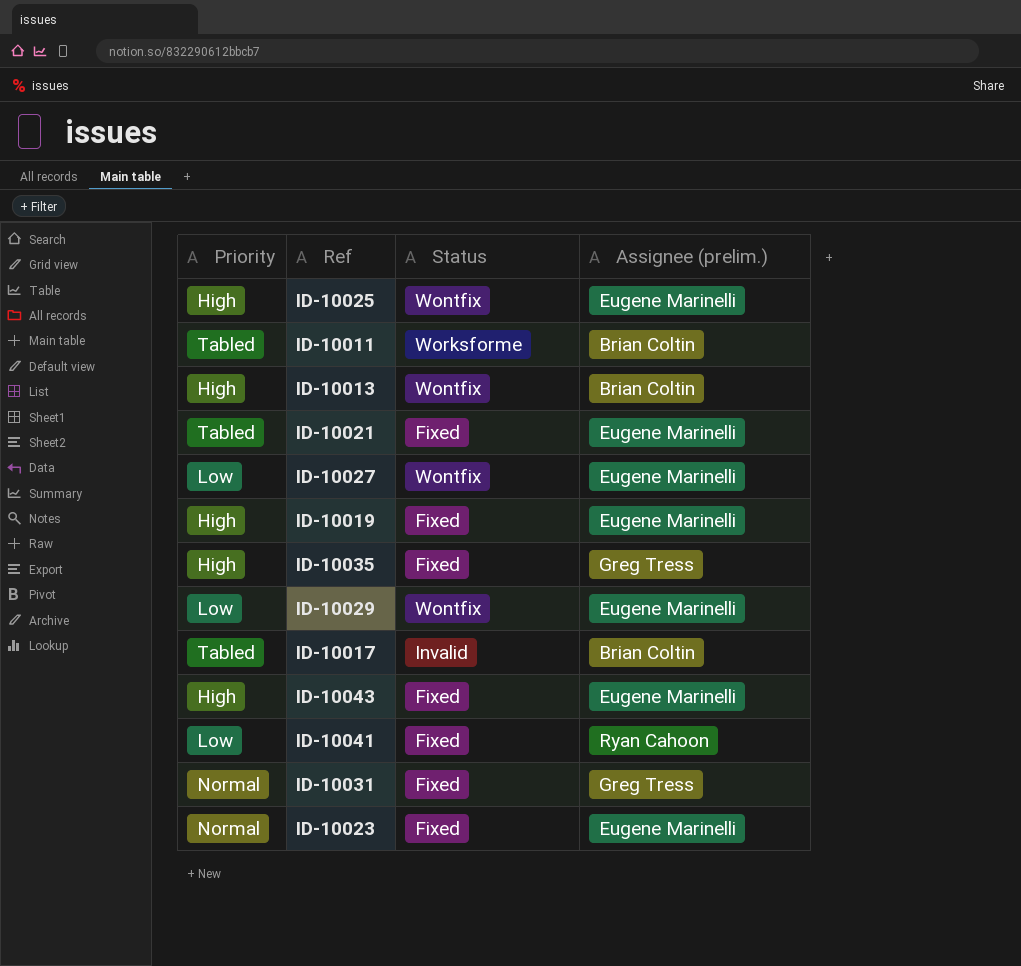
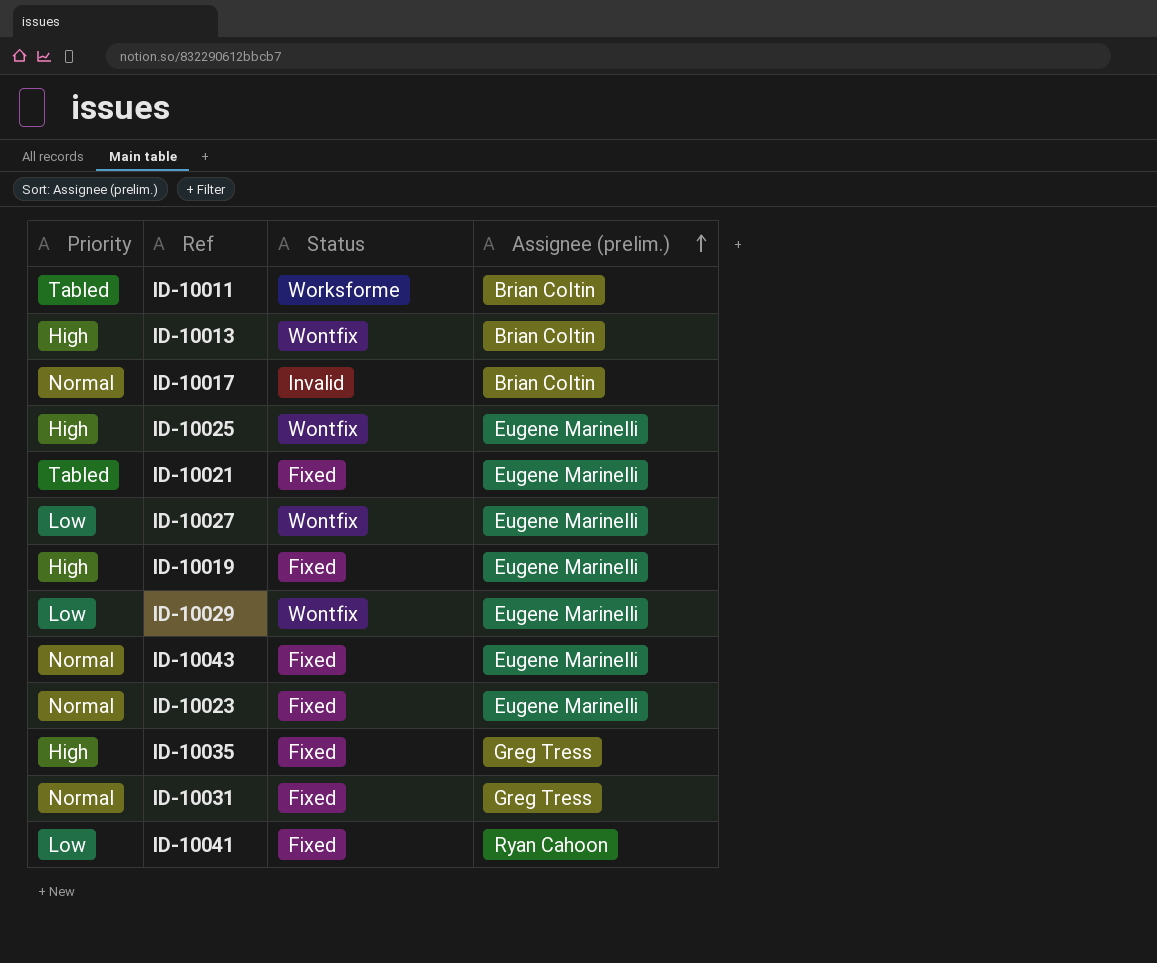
row order: none -> Assignee (prelim.) ascending
ID-10017 | Priority: Tabled -> Normal
ID-10043 | Priority: High -> Normal

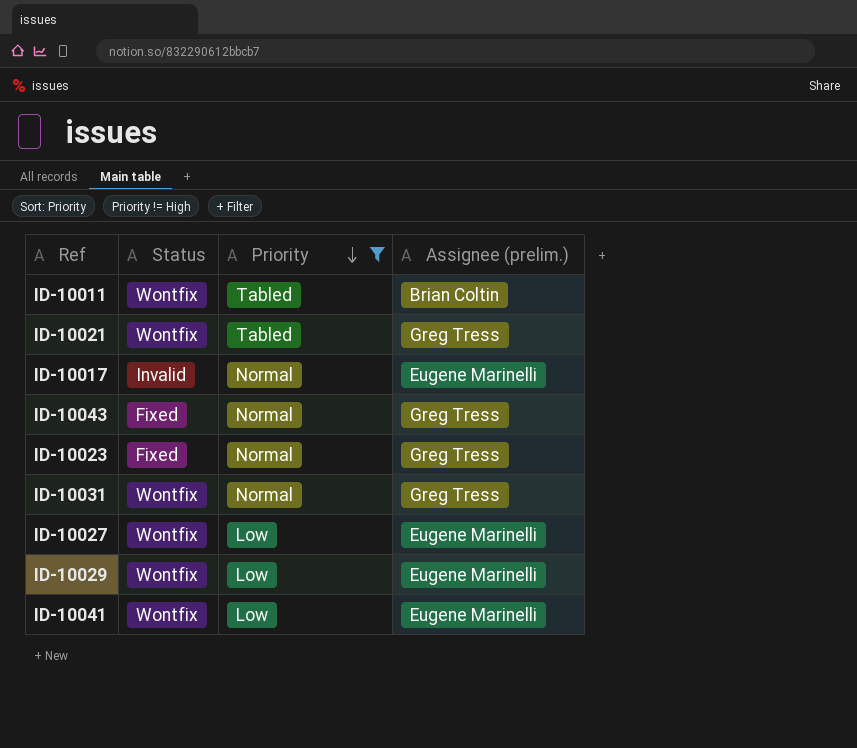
filter: none -> Priority != High
row order: Assignee (prelim.) ascending -> Priority descending
column Priority | position: 1 -> 3
ID-10011 | Status: Worksforme -> Wontfix
ID-10021 | Status: Fixed -> Wontfix
ID-10021 | Assignee (prelim.): Eugene Marinelli -> Greg Tress
ID-10017 | Assignee (prelim.): Brian Coltin -> Eugene Marinelli
ID-10043 | Assignee (prelim.): Eugene Marinelli -> Greg Tress
ID-10023 | Assignee (prelim.): Eugene Marinelli -> Greg Tress
ID-10031 | Status: Fixed -> Wontfix
ID-10041 | Status: Fixed -> Wontfix
ID-10041 | Assignee (prelim.): Ryan Cahoon -> Eugene Marinelli

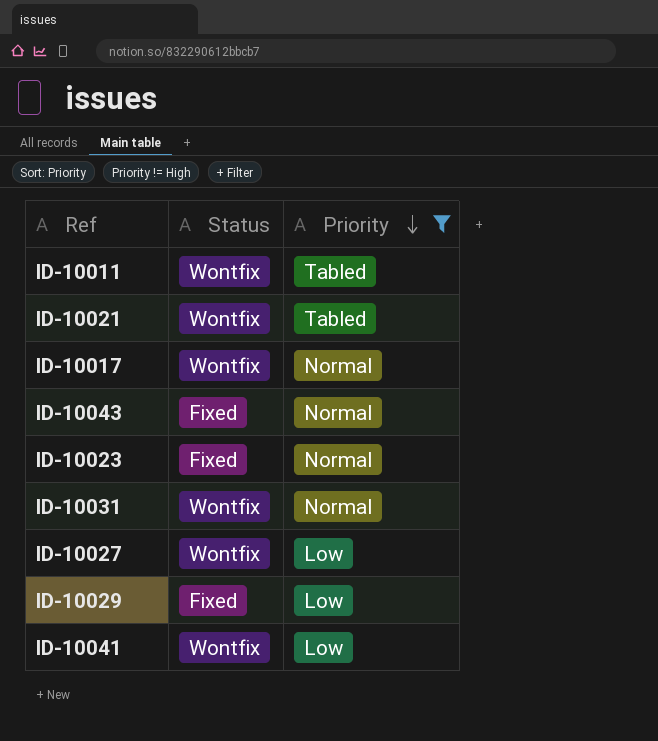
column Assignee (prelim.) | position: 4 -> none
ID-10017 | Status: Invalid -> Wontfix
ID-10029 | Status: Wontfix -> Fixed

